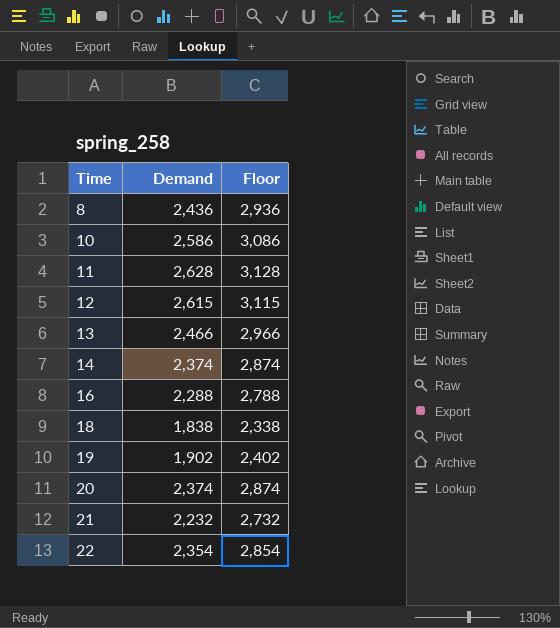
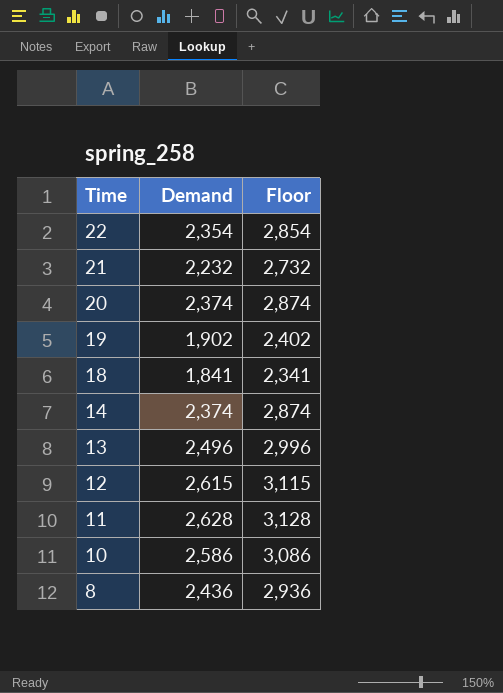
row order: Time ascending -> Time descending
row 16: 2,288 | 2,788 -> none
18 | Demand: 1,838 -> 1,841
18 | Floor: 2,338 -> 2,341
13 | Demand: 2,466 -> 2,496
13 | Floor: 2,966 -> 2,996

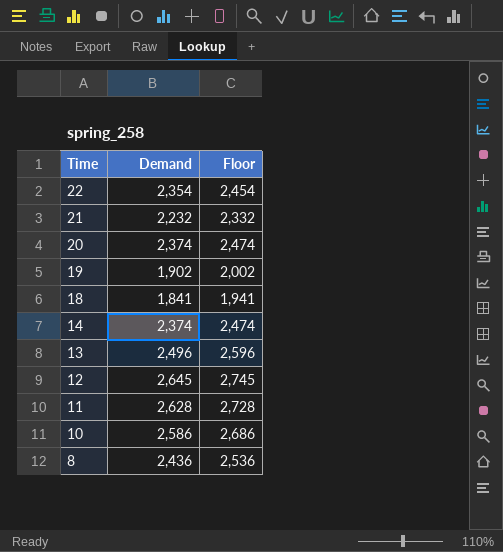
column Floor | formula: [Demand] + 500 -> [Demand] + 100
12 | Demand: 2,615 -> 2,645

